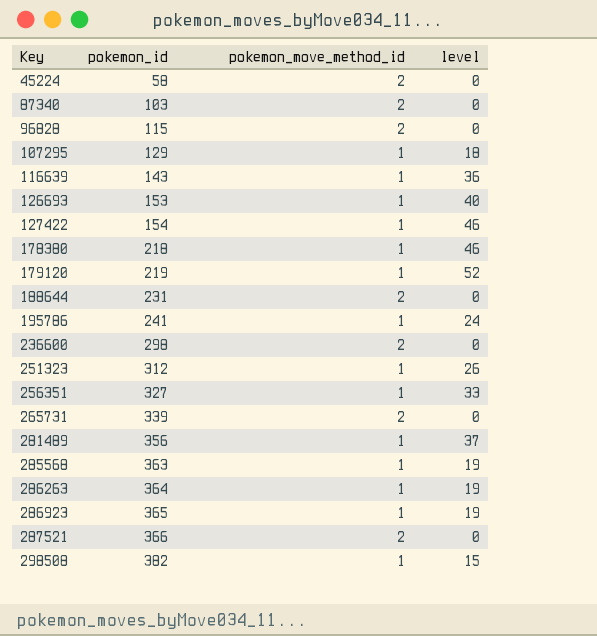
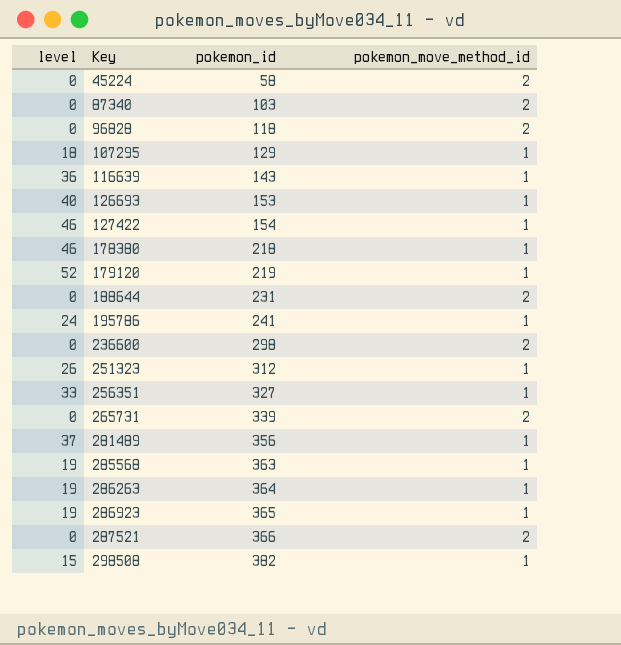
column level | position: 4 -> 1
96828 | pokemon_id: 115 -> 118

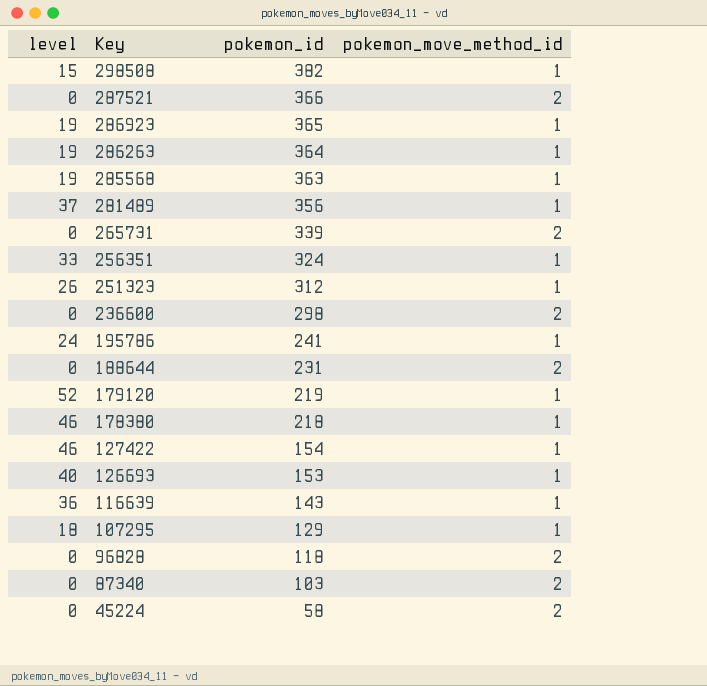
row order: Key ascending -> Key descending
256351 | pokemon_id: 327 -> 324

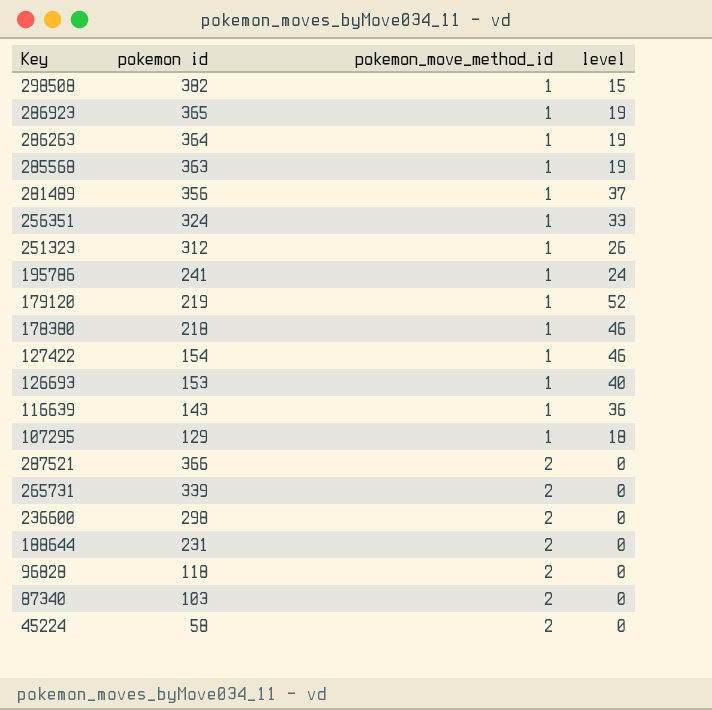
row order: Key descending -> pokemon_move_method_id ascending
column name: pokemon_id -> pokemon id
column level | position: 1 -> 4

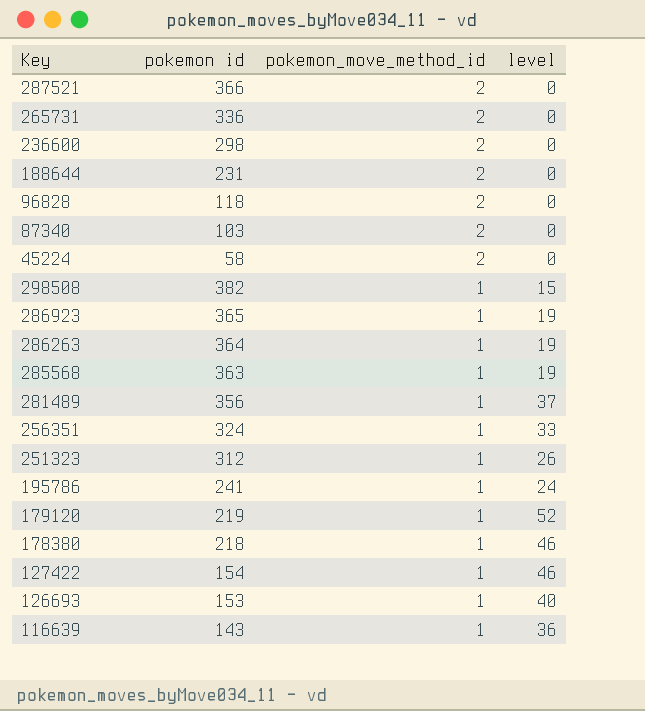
row order: pokemon_move_method_id ascending -> pokemon_move_method_id descending
row 107295: 129 | 1 | 18 -> none
265731 | pokemon id: 339 -> 336

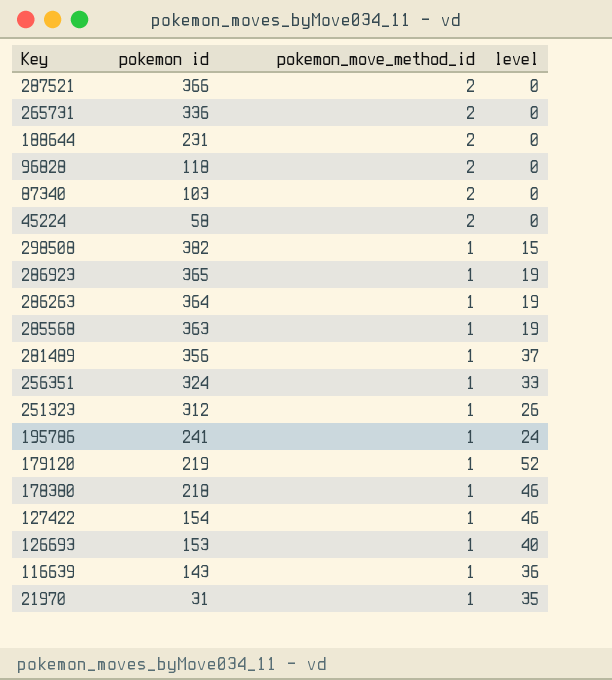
row 236600: 298 | 2 | 0 -> none
row 21970: none -> 31 | 1 | 35

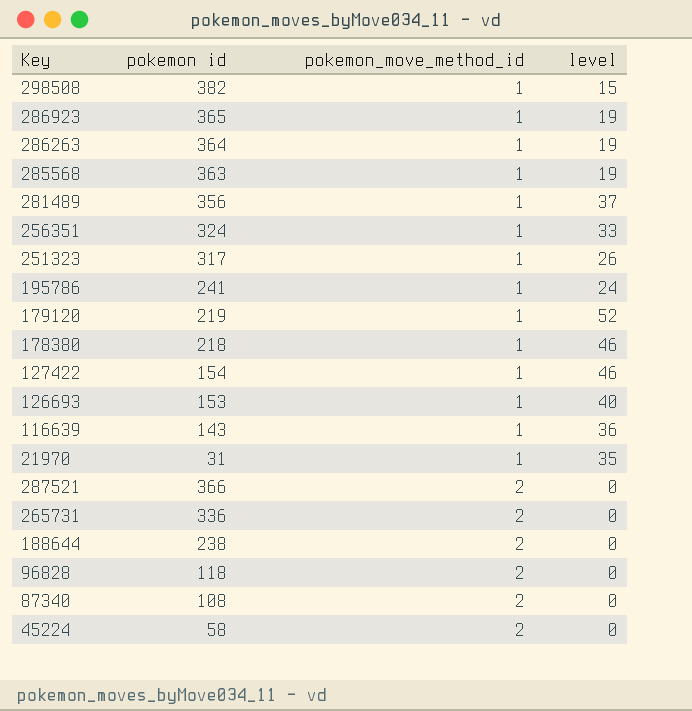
row order: pokemon_move_method_id descending -> pokemon_move_method_id ascending
251323 | pokemon id: 312 -> 317
188644 | pokemon id: 231 -> 238
87340 | pokemon id: 103 -> 108

